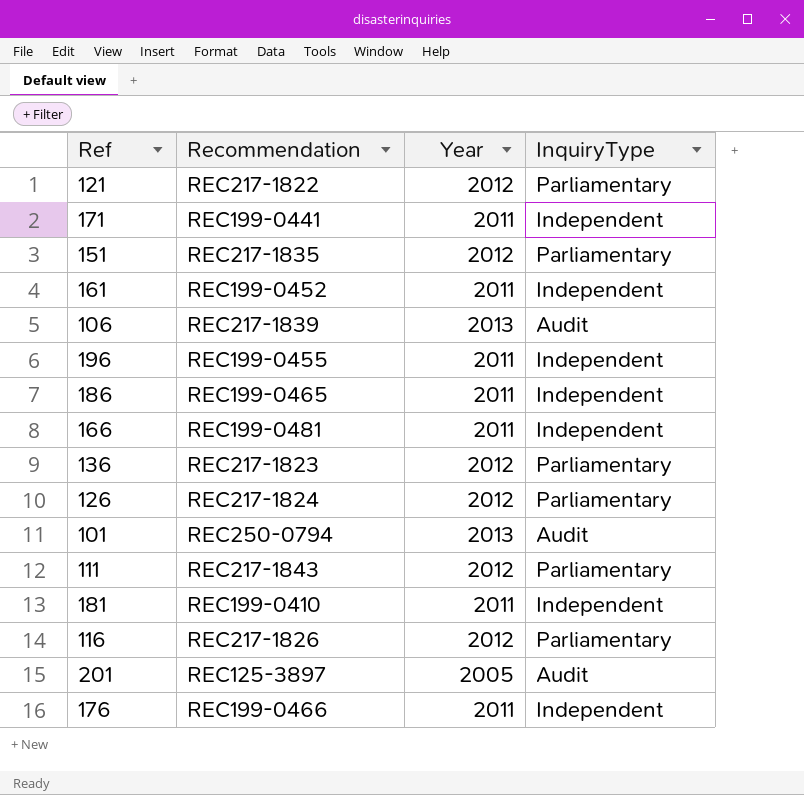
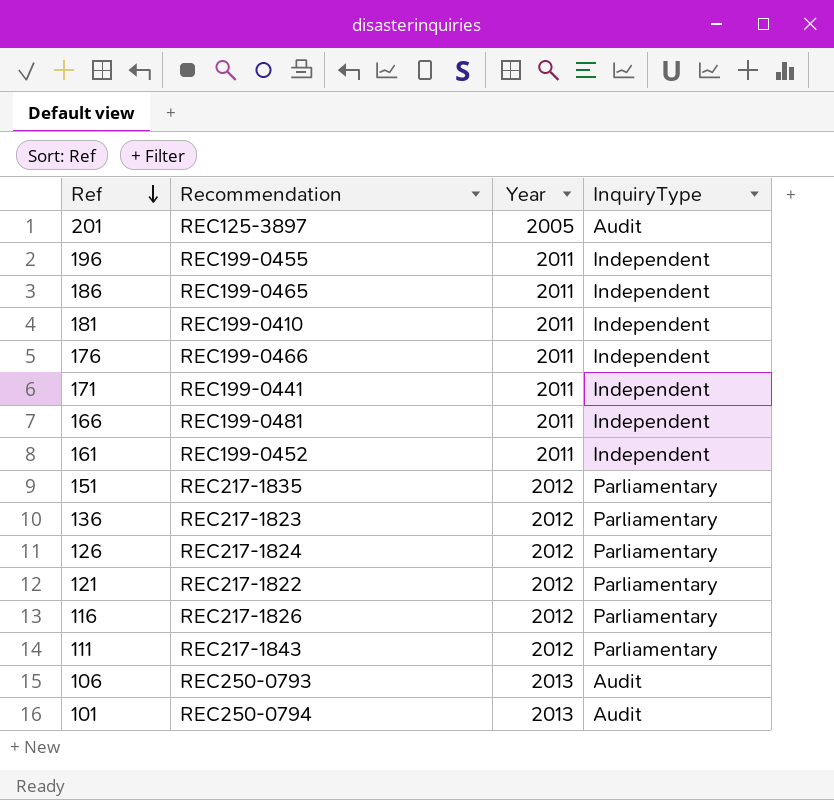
row order: none -> Ref descending
106 | Recommendation: REC217-1839 -> REC250-0793

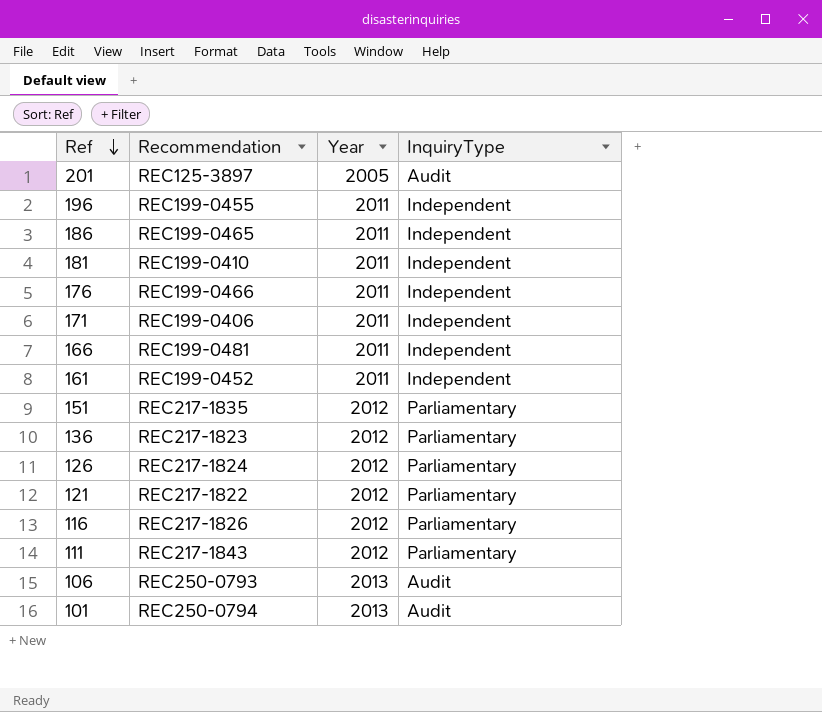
171 | Recommendation: REC199-0441 -> REC199-0406

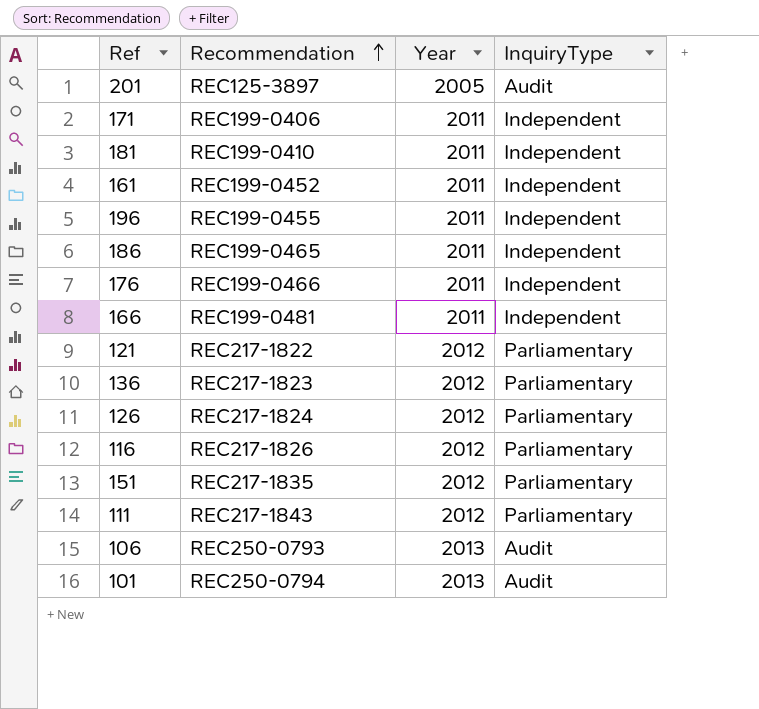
row order: Ref descending -> Recommendation ascending

